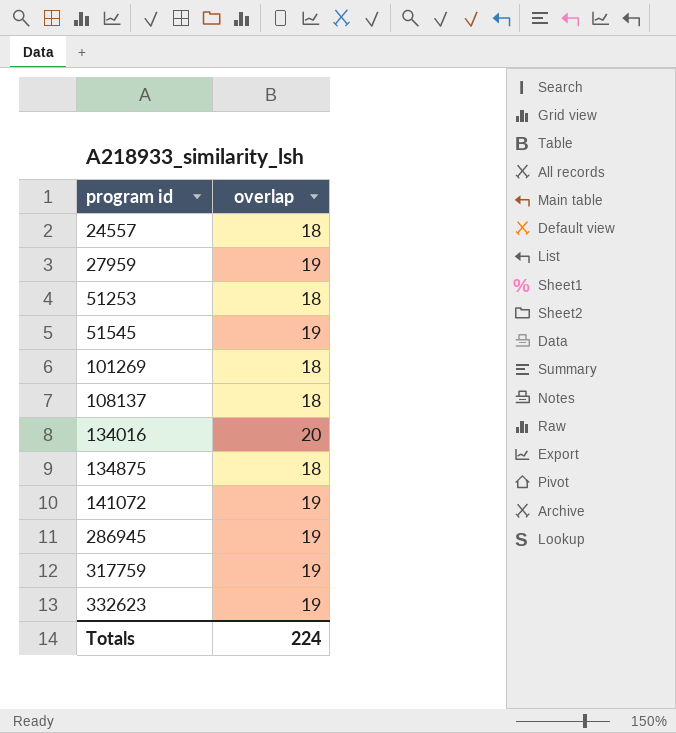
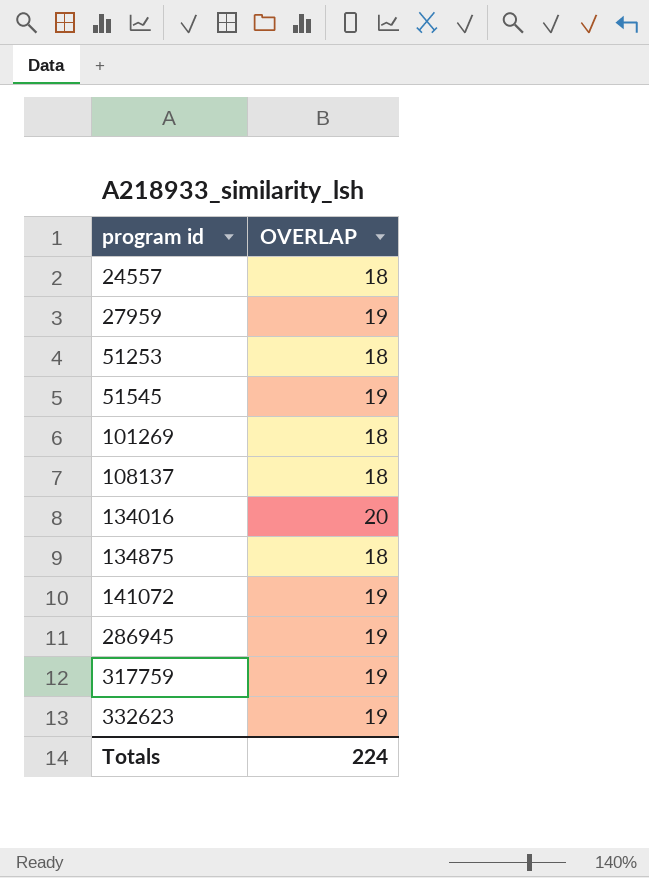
column name: overlap -> OVERLAP

